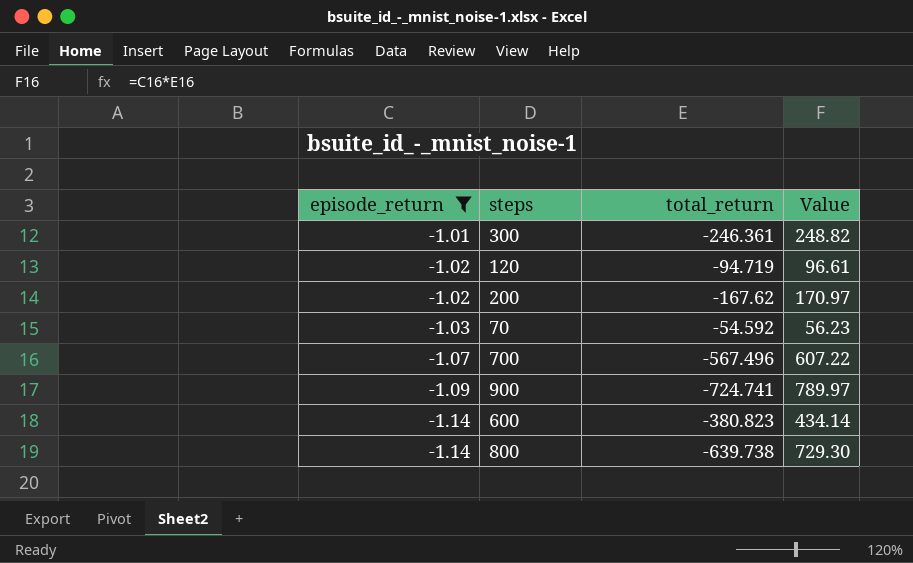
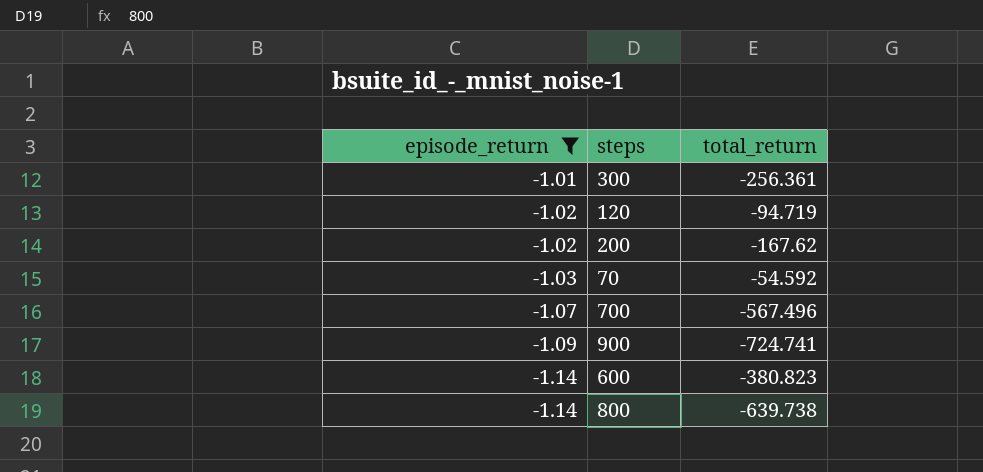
column Value | formula: [episode_return] * [total_return] -> none
300 | total_return: -246.361 -> -256.361

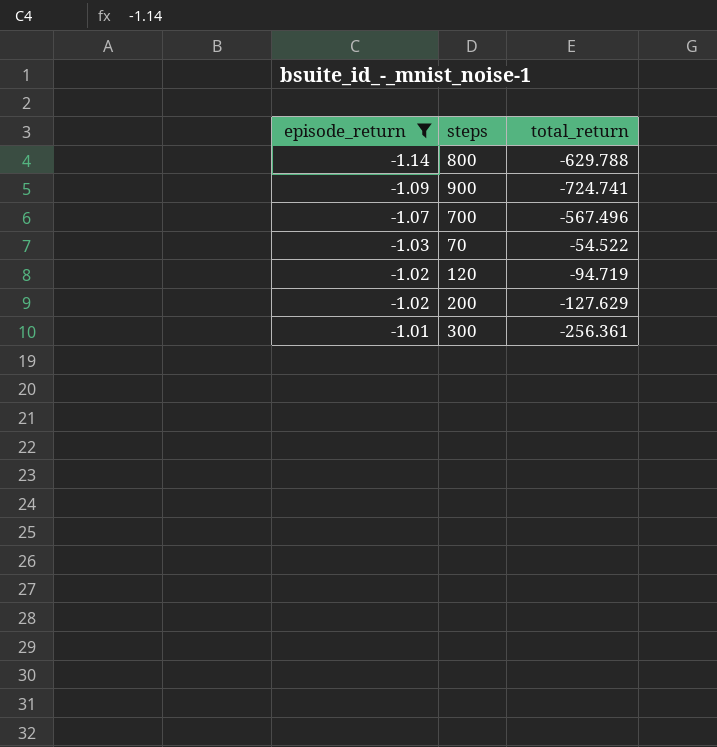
row order: episode_return descending -> episode_return ascending
row 600: -1.14 | -380.823 -> none
800 | total_return: -639.738 -> -629.788
70 | total_return: -54.592 -> -54.522
200 | total_return: -167.62 -> -127.629

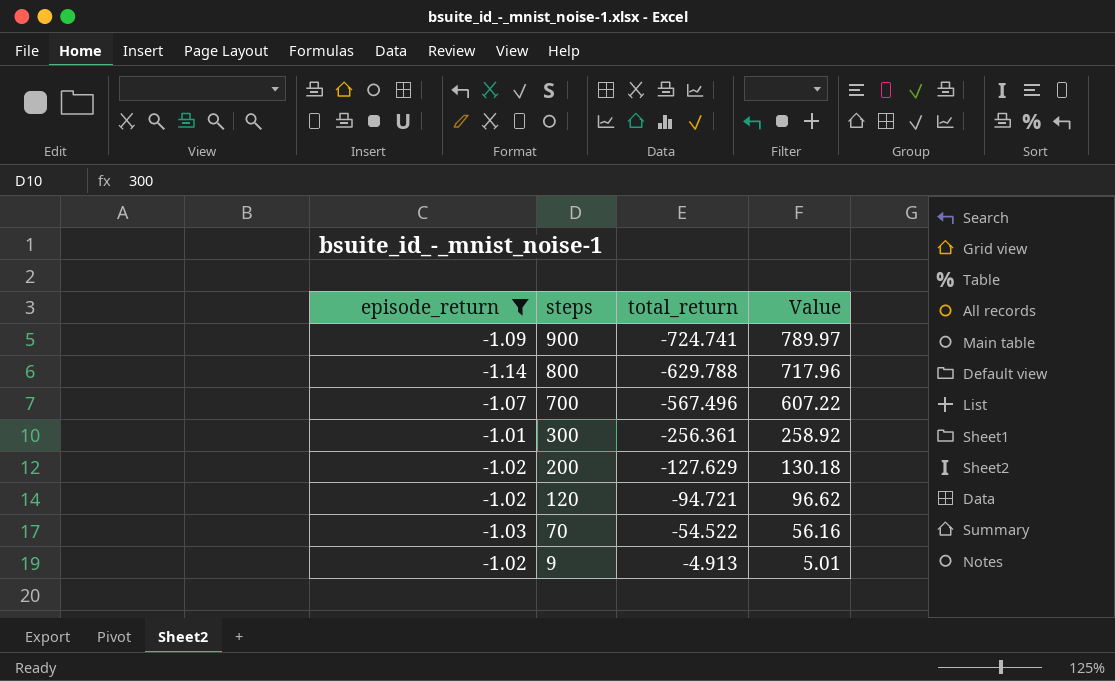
row order: episode_return ascending -> steps descending
column Value | formula: none -> [episode_return] * [total_return]
120 | total_return: -94.719 -> -94.721
row 9: none -> -1.02 | -4.913 | 5.01

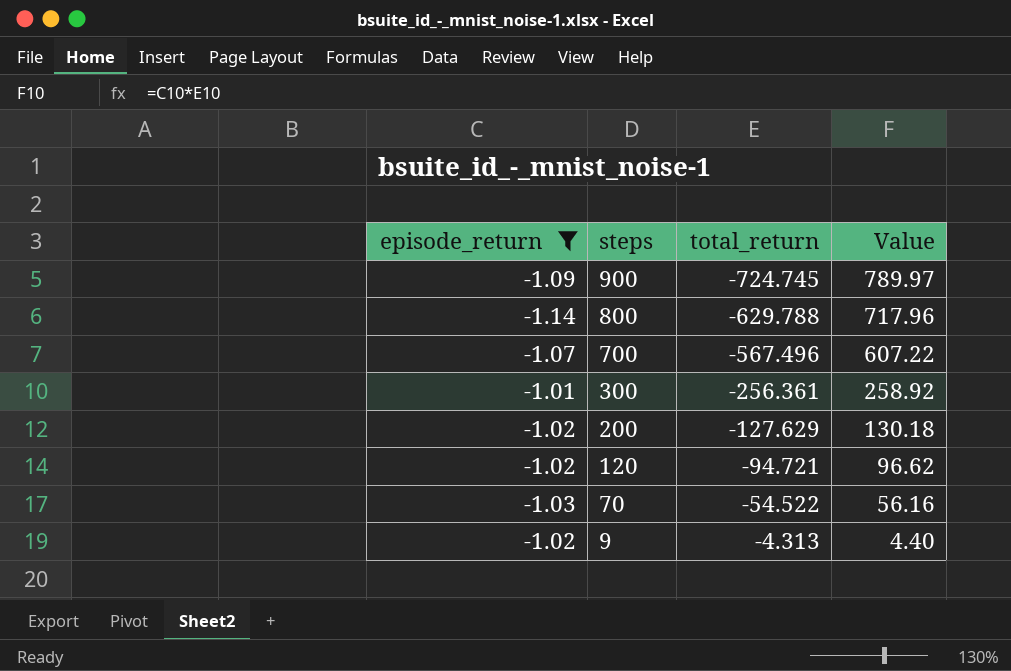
900 | total_return: -724.741 -> -724.745
9 | total_return: -4.913 -> -4.313
9 | Value: 5.01 -> 4.40

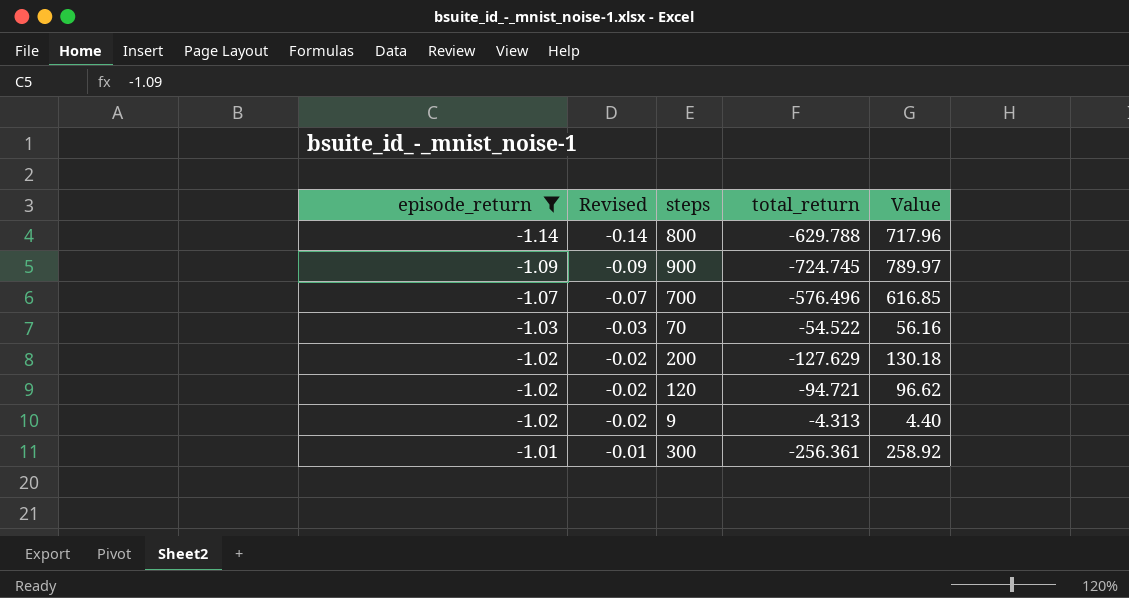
row order: steps descending -> episode_return ascending
column Revised | formula: none -> [episode_return] + 1
700 | total_return: -567.496 -> -576.496
700 | Value: 607.22 -> 616.85

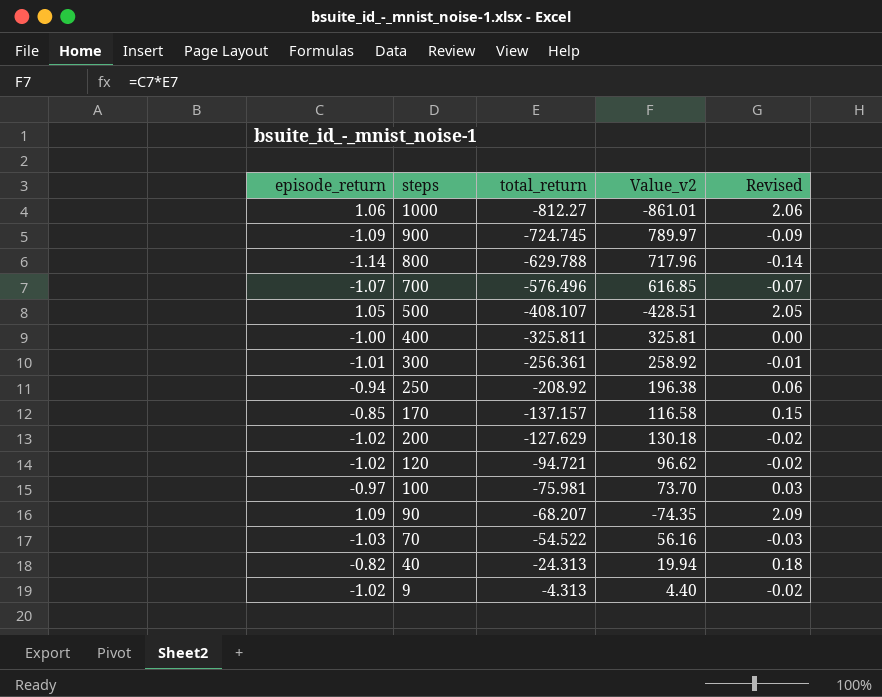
filter: episode_return <= -1.01 -> none
row order: episode_return ascending -> total_return ascending
column name: Value -> Value_v2
column Revised | position: 2 -> 5

